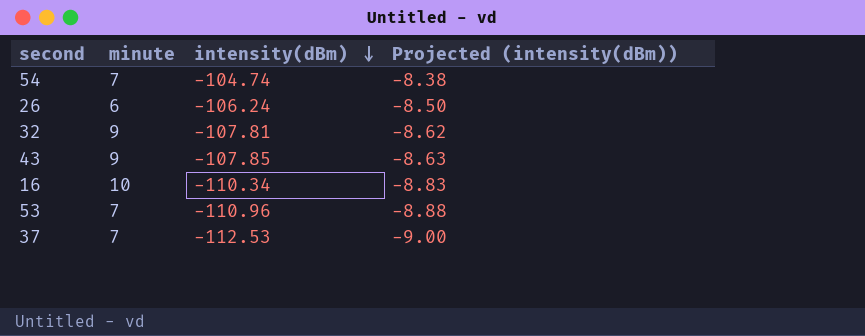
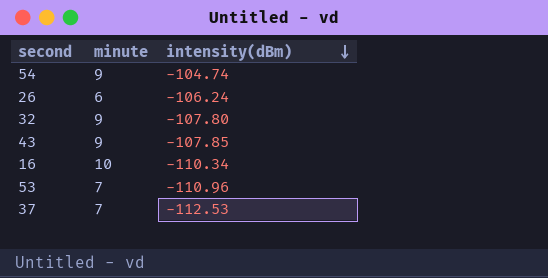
column Projected (intensity(dBm)) | formula: [intensity(dBm)] * 0.08 -> none
54 | minute: 7 -> 9
32 | intensity(dBm): -107.81 -> -107.80

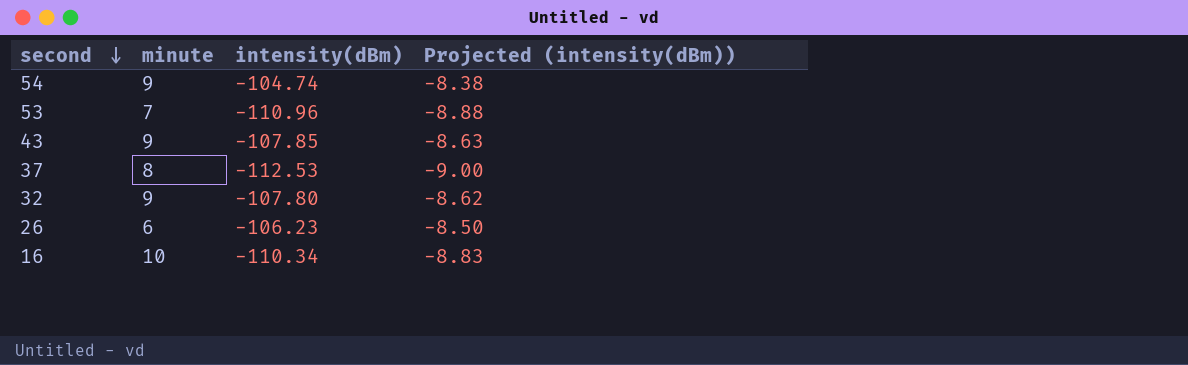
row order: intensity(dBm) descending -> second descending
column Projected (intensity(dBm)) | formula: none -> [intensity(dBm)] * 0.08
37 | minute: 7 -> 8
26 | intensity(dBm): -106.24 -> -106.23

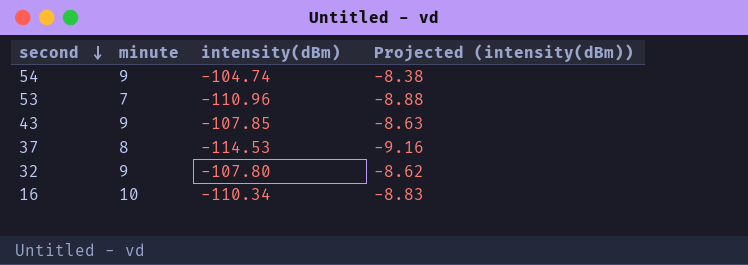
row 26: 6 | -106.23 | -8.50 -> none
37 | intensity(dBm): -112.53 -> -114.53
37 | Projected (intensity(dBm)): -9.00 -> -9.16

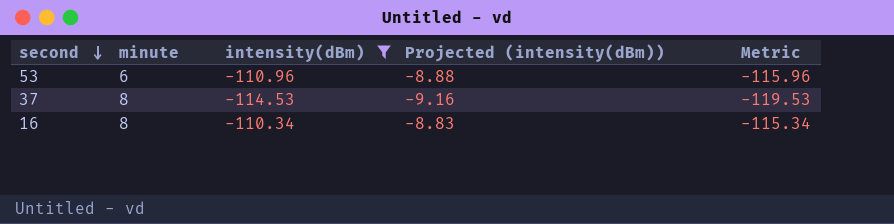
filter: none -> intensity(dBm) <= -110.34
column Metric | formula: none -> [intensity(dBm)] - 5
53 | minute: 7 -> 6
16 | minute: 10 -> 8

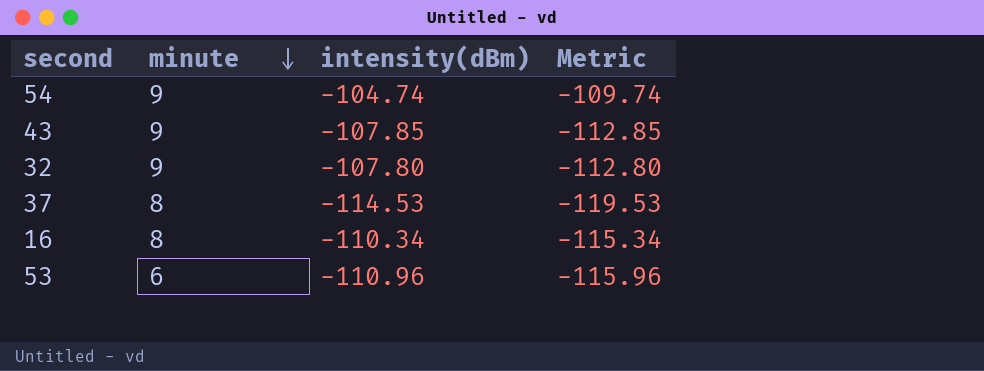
filter: intensity(dBm) <= -110.34 -> none
row order: second descending -> minute descending
column Projected (intensity(dBm)) | formula: [intensity(dBm)] * 0.08 -> none

